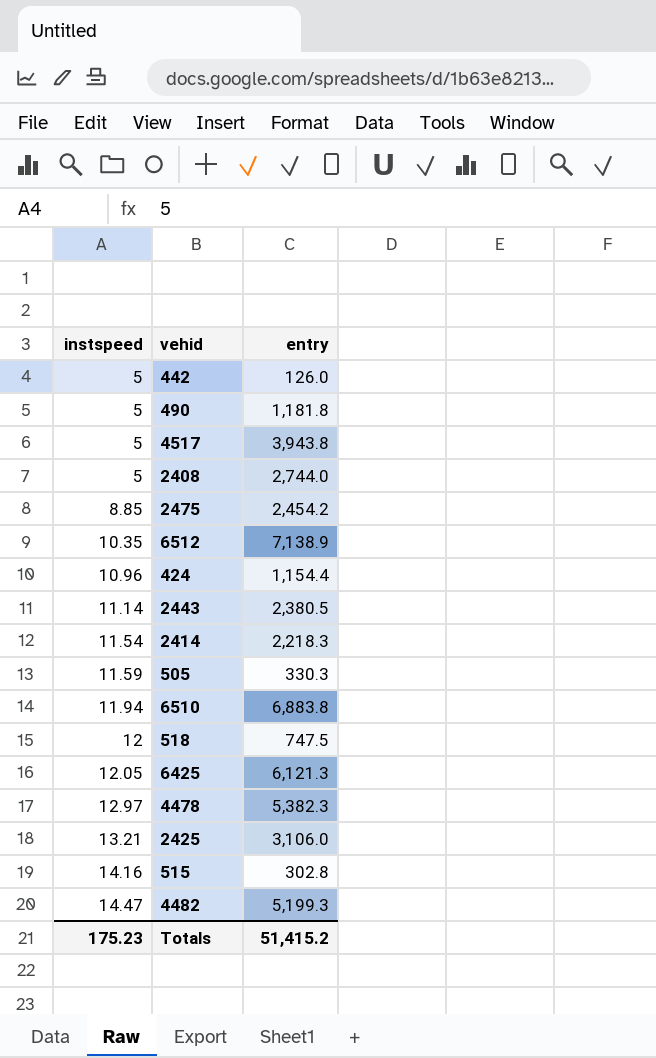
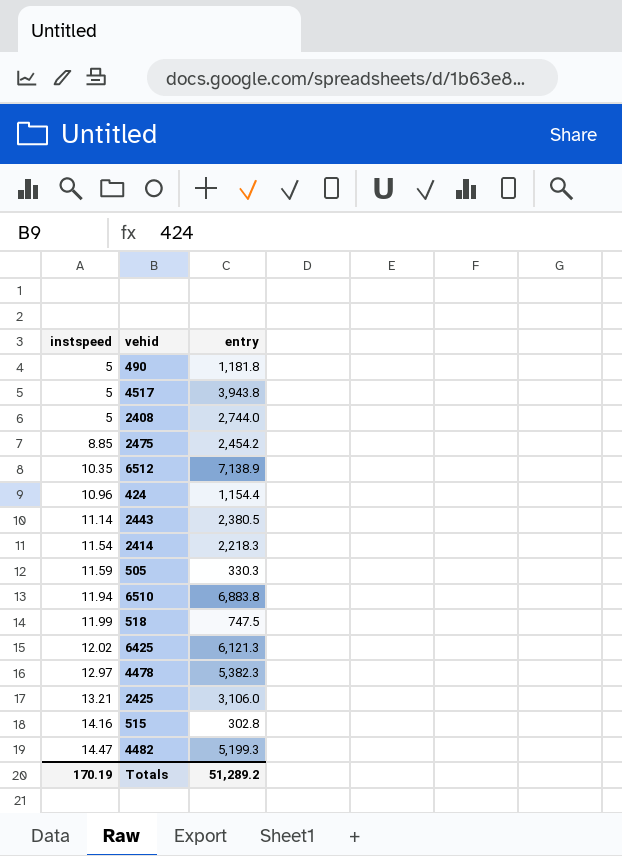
row 442: 5 | 126.0 -> none
518 | instspeed: 12 -> 11.99
6425 | instspeed: 12.05 -> 12.02
Totals | instspeed: 175.23 -> 170.19
Totals | entry: 51,415.2 -> 51,289.2

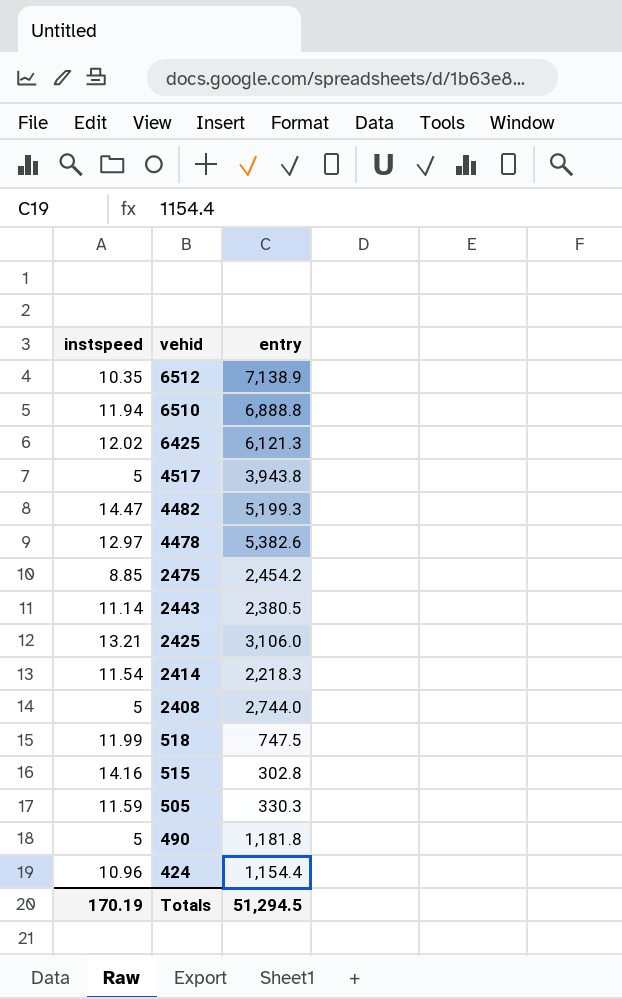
row order: instspeed ascending -> vehid descending
6510 | entry: 6,883.8 -> 6,888.8
4478 | entry: 5,382.3 -> 5,382.6
Totals | entry: 51,289.2 -> 51,294.5

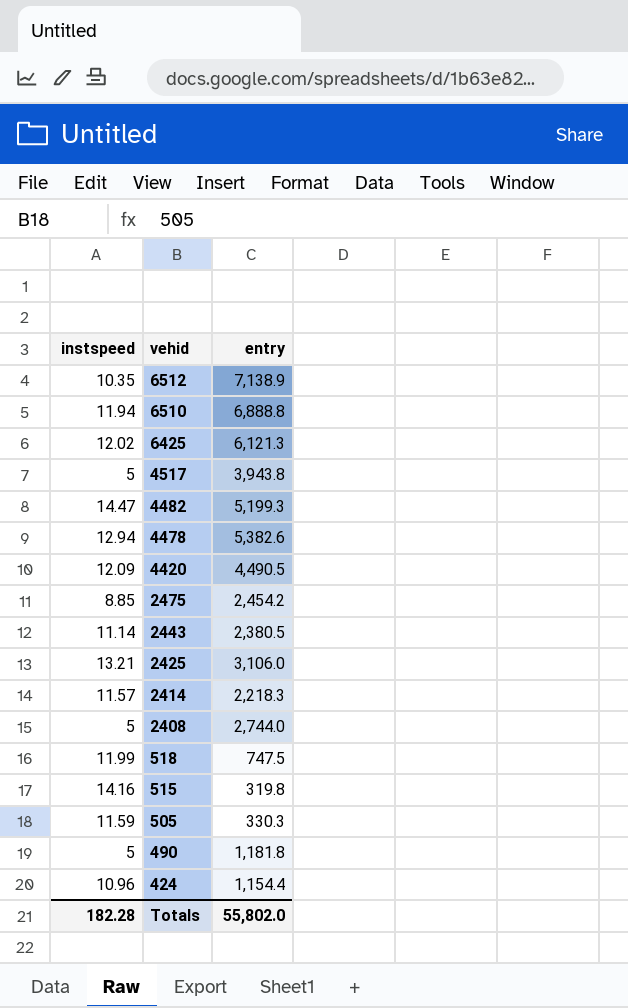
4478 | instspeed: 12.97 -> 12.94
row 4420: none -> 12.09 | 4,490.5
2414 | instspeed: 11.54 -> 11.57
515 | entry: 302.8 -> 319.8
Totals | instspeed: 170.19 -> 182.28
Totals | entry: 51,294.5 -> 55,802.0

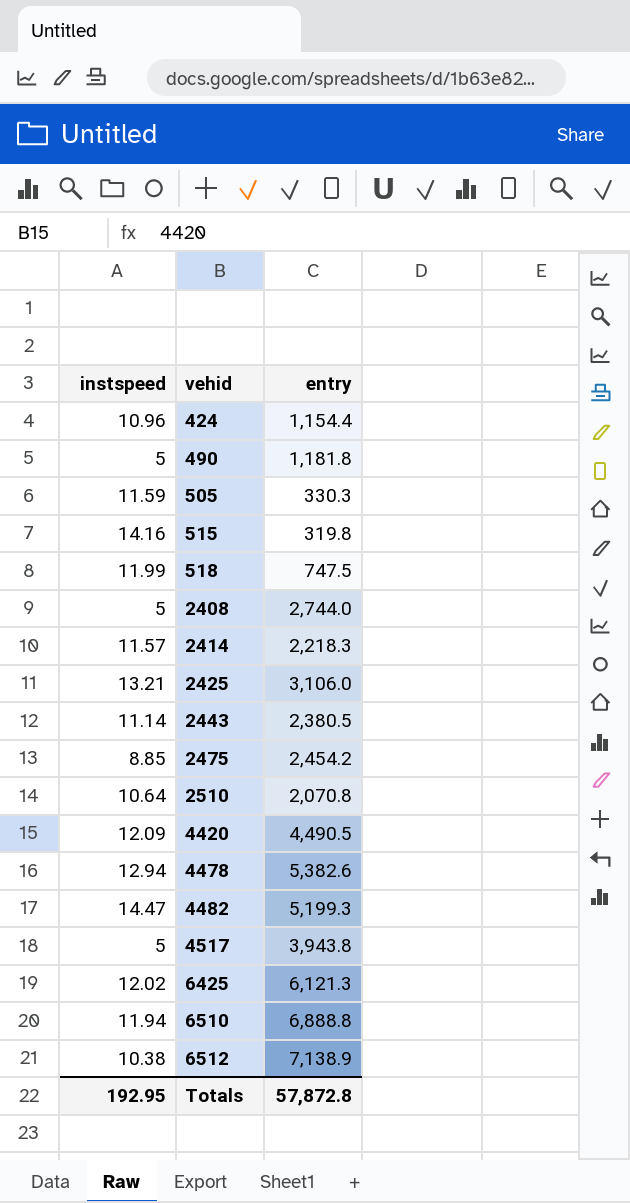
row order: vehid descending -> vehid ascending
row 2510: none -> 10.64 | 2,070.8
6512 | instspeed: 10.35 -> 10.38
Totals | instspeed: 182.28 -> 192.95
Totals | entry: 55,802.0 -> 57,872.8

